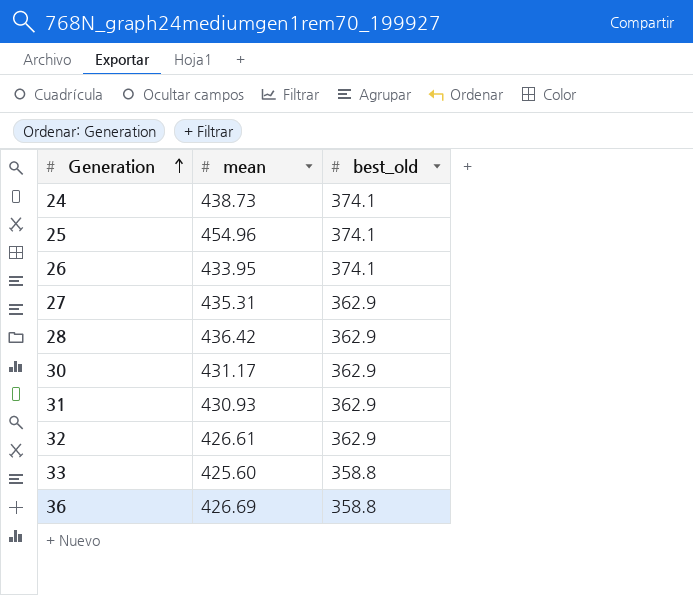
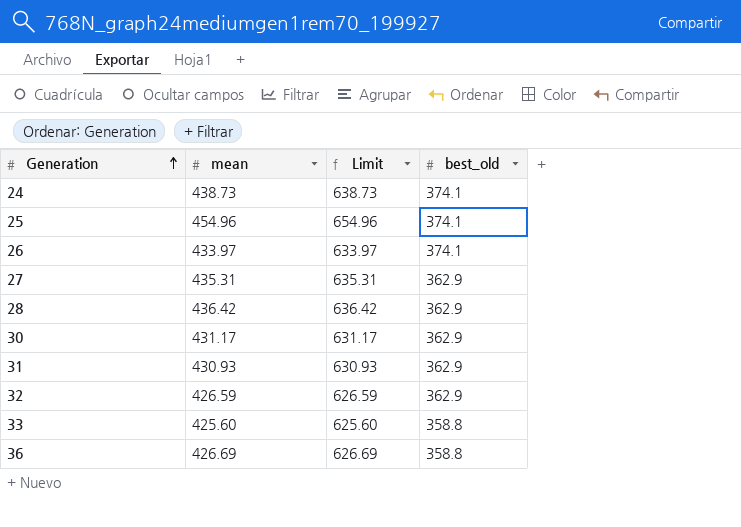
column Limit | formula: none -> [mean] + 200
26 | mean: 433.95 -> 433.97
32 | mean: 426.61 -> 426.59

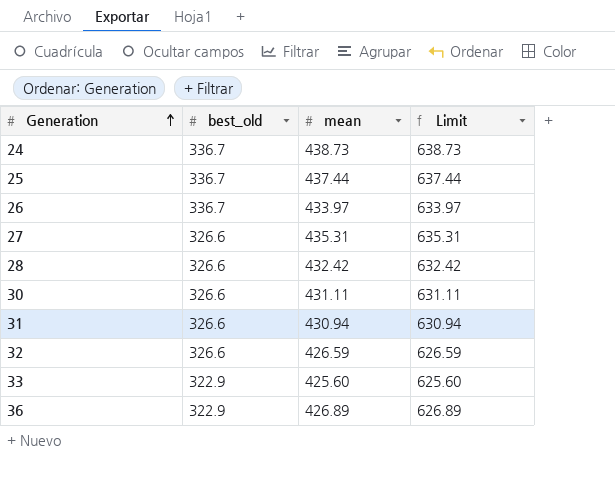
column best_old | position: 4 -> 2
24 | best_old: 374.1 -> 336.7
25 | best_old: 374.1 -> 336.7
25 | mean: 454.96 -> 437.44
25 | Limit: 654.96 -> 637.44
26 | best_old: 374.1 -> 336.7
27 | best_old: 362.9 -> 326.6
28 | best_old: 362.9 -> 326.6
28 | mean: 436.42 -> 432.42
28 | Limit: 636.42 -> 632.42
30 | best_old: 362.9 -> 326.6
30 | mean: 431.17 -> 431.11
30 | Limit: 631.17 -> 631.11
31 | best_old: 362.9 -> 326.6
31 | mean: 430.93 -> 430.94
31 | Limit: 630.93 -> 630.94
32 | best_old: 362.9 -> 326.6
33 | best_old: 358.8 -> 322.9
36 | best_old: 358.8 -> 322.9
36 | mean: 426.69 -> 426.89
36 | Limit: 626.69 -> 626.89

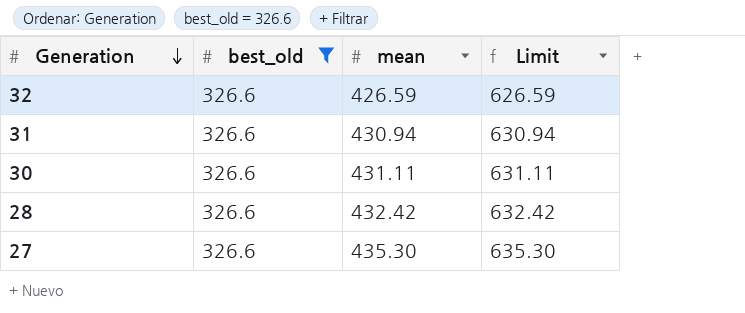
filter: none -> best_old = 326.6
row order: Generation ascending -> Generation descending
27 | mean: 435.31 -> 435.30
27 | Limit: 635.31 -> 635.30

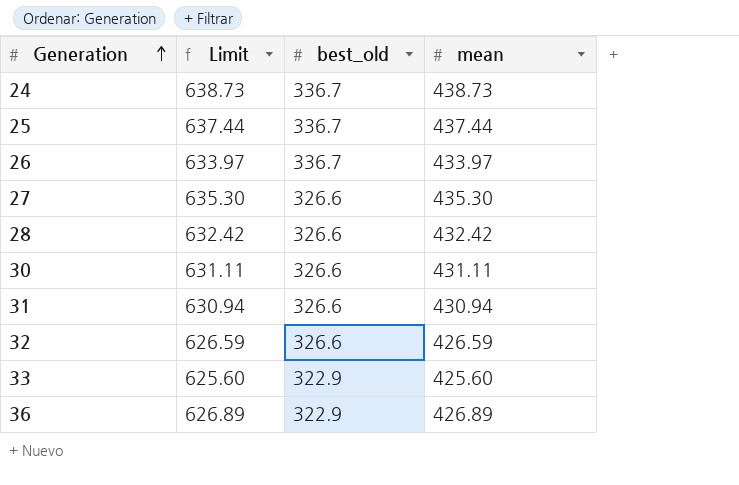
filter: best_old = 326.6 -> none
row order: Generation descending -> Generation ascending
column Limit | position: 4 -> 2

